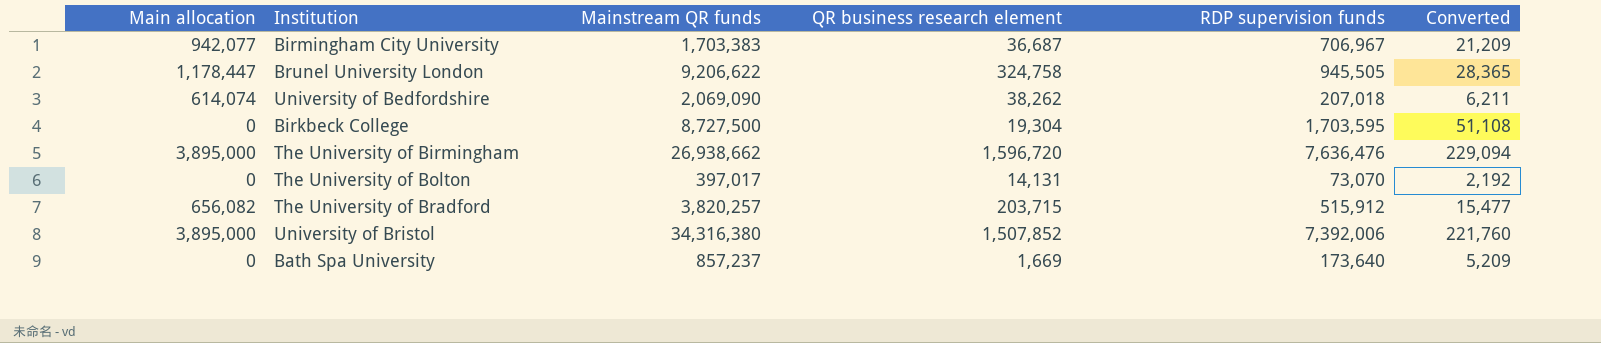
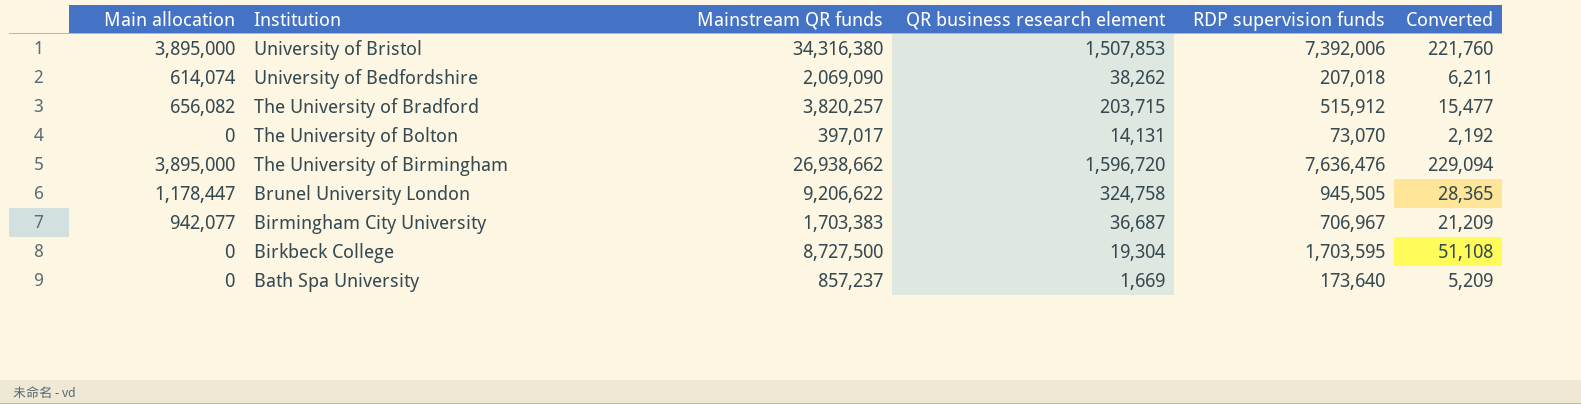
row order: none -> Institution descending
University of Bristol | QR business research element: 1,507,852 -> 1,507,853

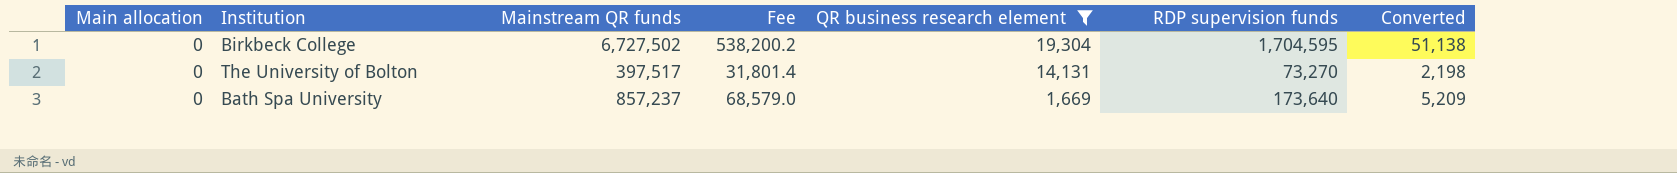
filter: none -> QR business research element <= 19,304
row order: Institution descending -> QR business research element descending
column Fee | formula: none -> [Mainstream QR funds] * 0.08
Birkbeck College | Mainstream QR funds: 8,727,500 -> 6,727,502
Birkbeck College | RDP supervision funds: 1,703,595 -> 1,704,595
Birkbeck College | Converted: 51,108 -> 51,138
The University of Bolton | Mainstream QR funds: 397,017 -> 397,517
The University of Bolton | RDP supervision funds: 73,070 -> 73,270
The University of Bolton | Converted: 2,192 -> 2,198

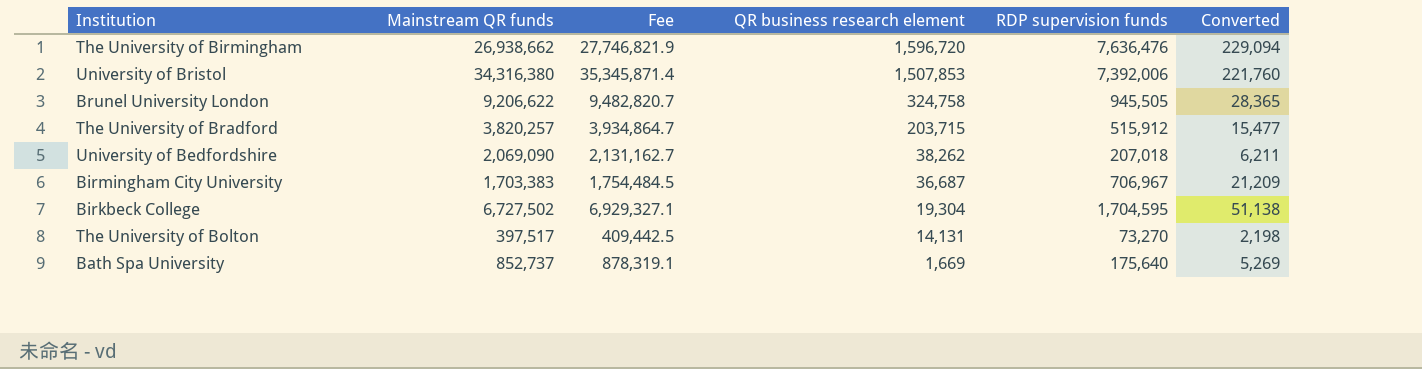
filter: QR business research element <= 19,304 -> none
column Main allocation | position: 1 -> none
column Fee | formula: [Mainstream QR funds] * 0.08 -> [Mainstream QR funds] * 1.03
Bath Spa University | Mainstream QR funds: 857,237 -> 852,737
Bath Spa University | RDP supervision funds: 173,640 -> 175,640
Bath Spa University | Converted: 5,209 -> 5,269

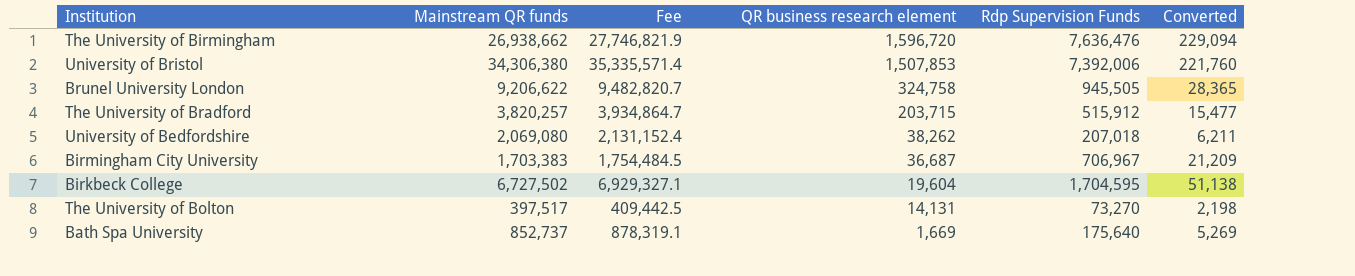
column name: RDP supervision funds -> Rdp Supervision Funds
University of Bristol | Mainstream QR funds: 34,316,380 -> 34,306,380
University of Bristol | Fee: 35,345,871.4 -> 35,335,571.4
University of Bedfordshire | Mainstream QR funds: 2,069,090 -> 2,069,080
University of Bedfordshire | Fee: 2,131,162.7 -> 2,131,152.4
Birkbeck College | QR business research element: 19,304 -> 19,604

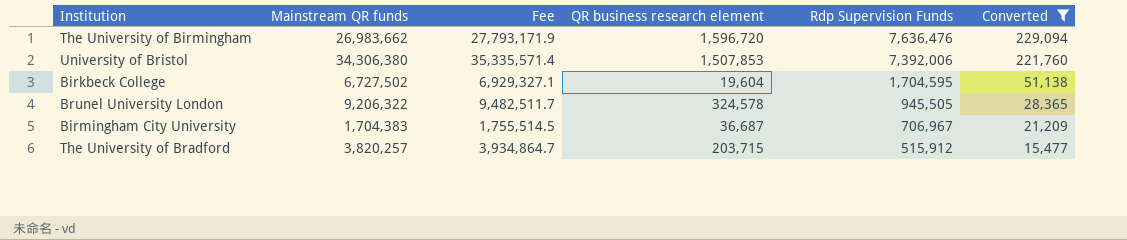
filter: none -> Converted >= 15,477
row order: QR business research element descending -> Rdp Supervision Funds descending
The University of Birmingham | Mainstream QR funds: 26,938,662 -> 26,983,662
The University of Birmingham | Fee: 27,746,821.9 -> 27,793,171.9
Brunel University London | Mainstream QR funds: 9,206,622 -> 9,206,322
Brunel University London | Fee: 9,482,820.7 -> 9,482,511.7
Brunel University London | QR business research element: 324,758 -> 324,578
Birmingham City University | Mainstream QR funds: 1,703,383 -> 1,704,383
Birmingham City University | Fee: 1,754,484.5 -> 1,755,514.5

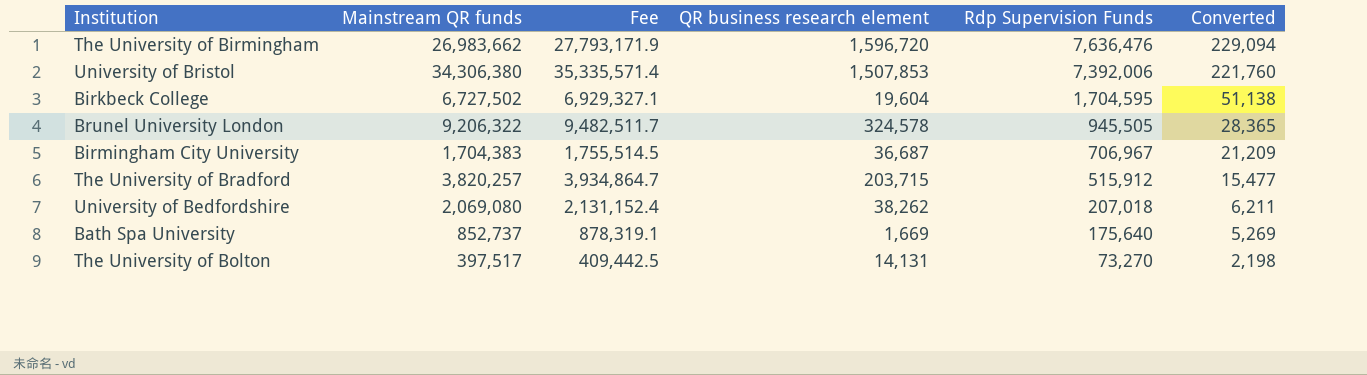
filter: Converted >= 15,477 -> none

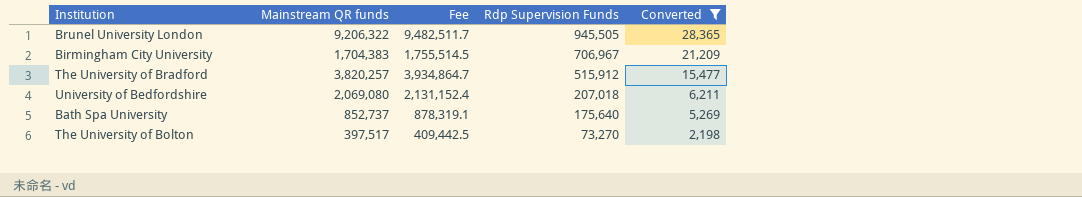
filter: none -> Converted <= 28,365
column QR business research element | position: 4 -> none

